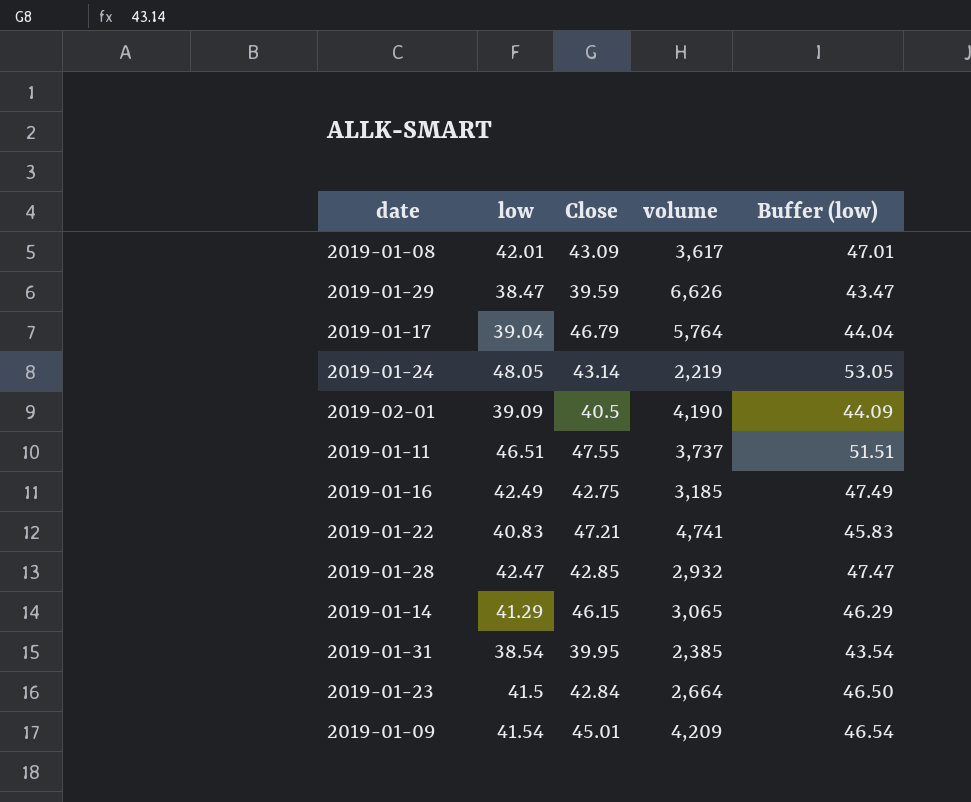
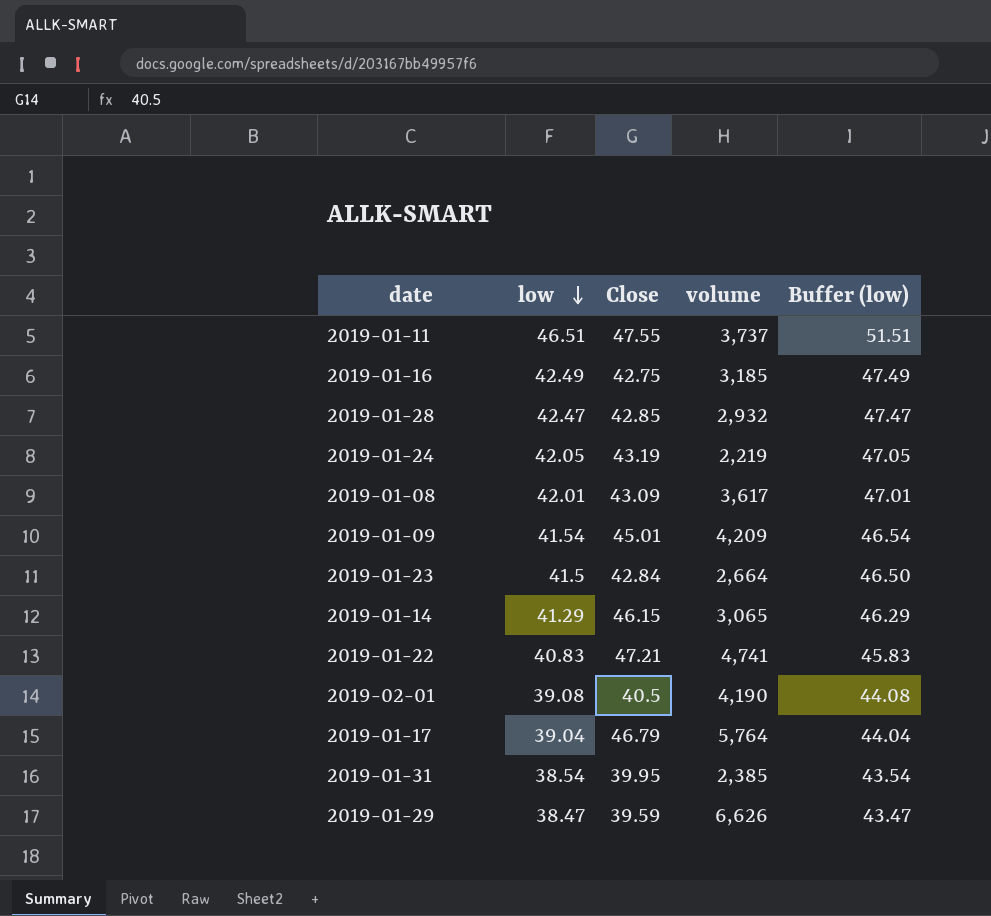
row order: none -> low descending
2019-01-24 | low: 48.05 -> 42.05
2019-01-24 | Close: 43.14 -> 43.19
2019-01-24 | Buffer (low): 53.05 -> 47.05
2019-02-01 | low: 39.09 -> 39.08
2019-02-01 | Buffer (low): 44.09 -> 44.08

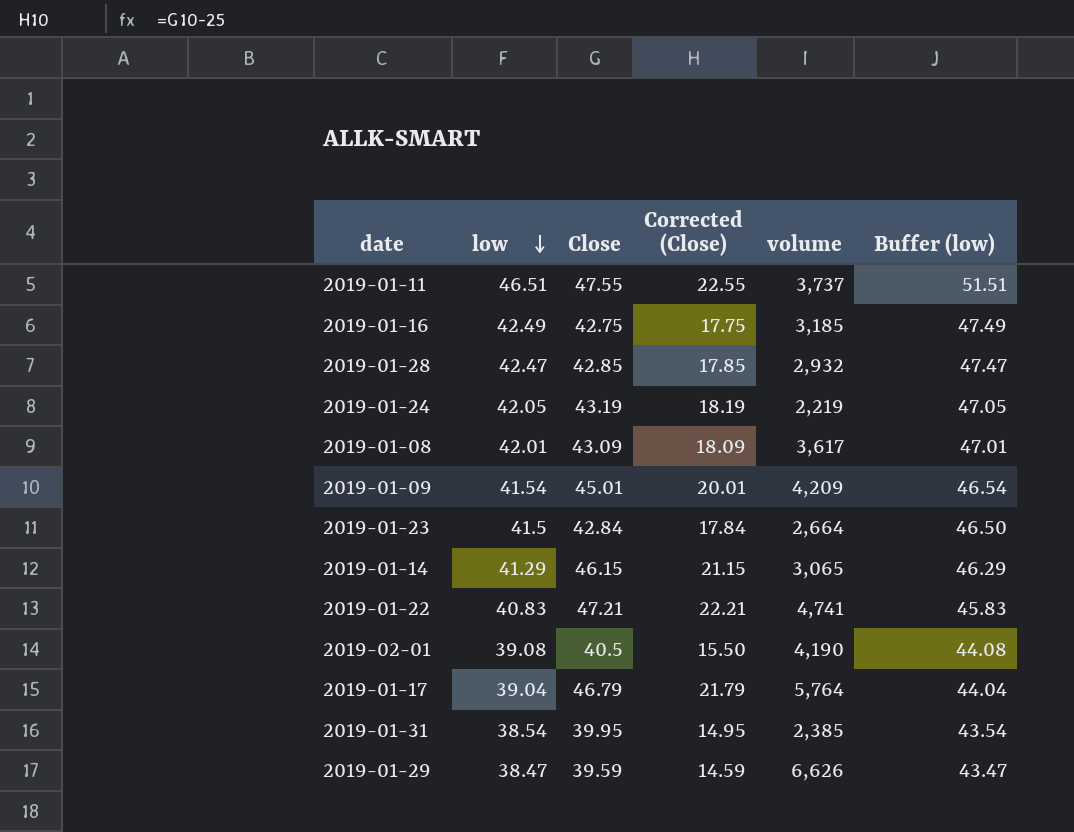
column Corrected (Close) | formula: none -> [Close] - 25

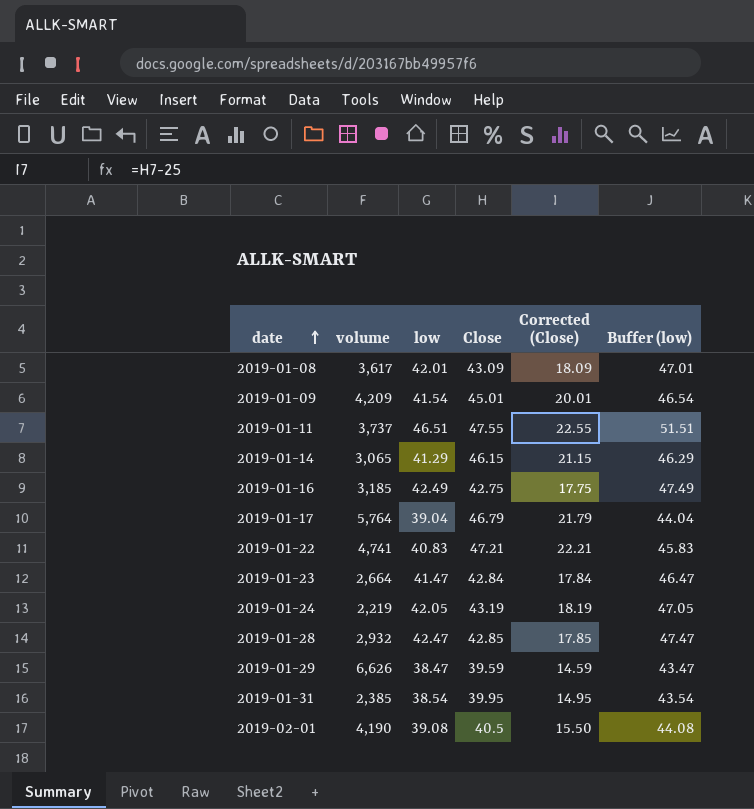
row order: low descending -> date ascending
column volume | position: 5 -> 2
2019-01-23 | low: 41.5 -> 41.47
2019-01-23 | Buffer (low): 46.50 -> 46.47

